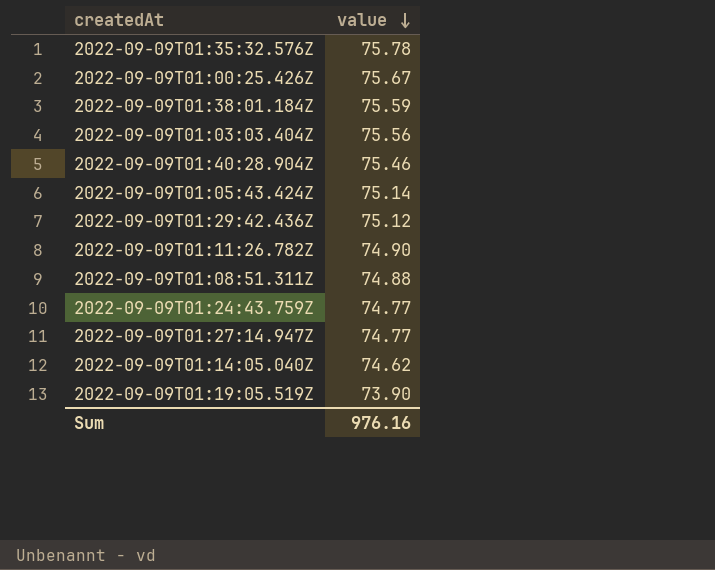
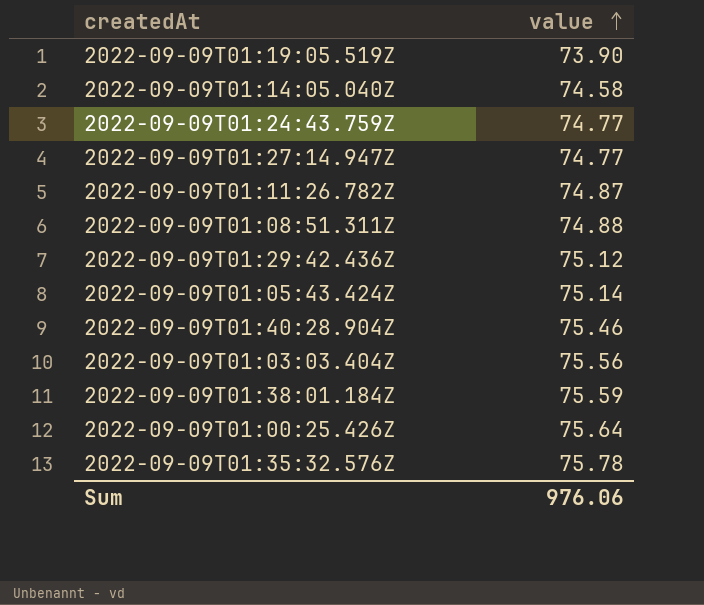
row order: value descending -> value ascending
2022-09-09T01:14:05.040Z | value: 74.62 -> 74.58
2022-09-09T01:11:26.782Z | value: 74.90 -> 74.87
2022-09-09T01:00:25.426Z | value: 75.67 -> 75.64
Sum | value: 976.16 -> 976.06

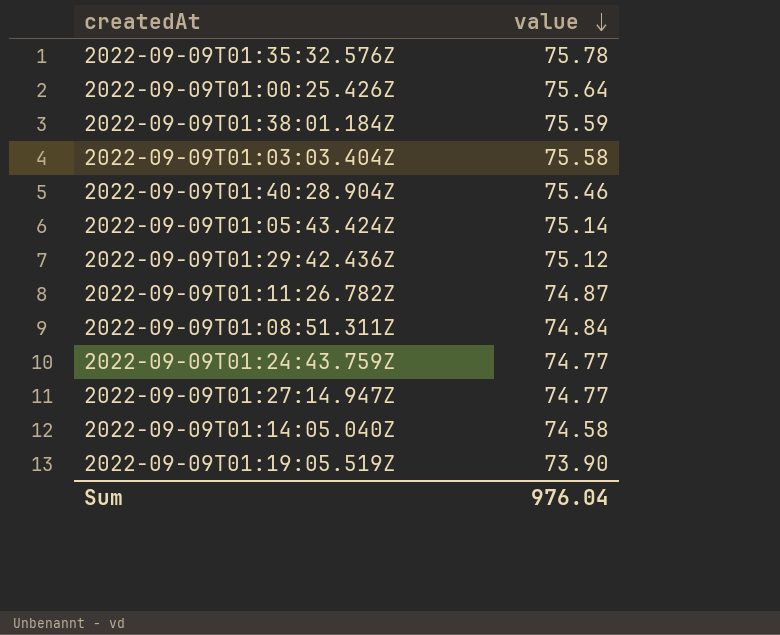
row order: value ascending -> value descending
2022-09-09T01:03:03.404Z | value: 75.56 -> 75.58
2022-09-09T01:08:51.311Z | value: 74.88 -> 74.84
Sum | value: 976.06 -> 976.04

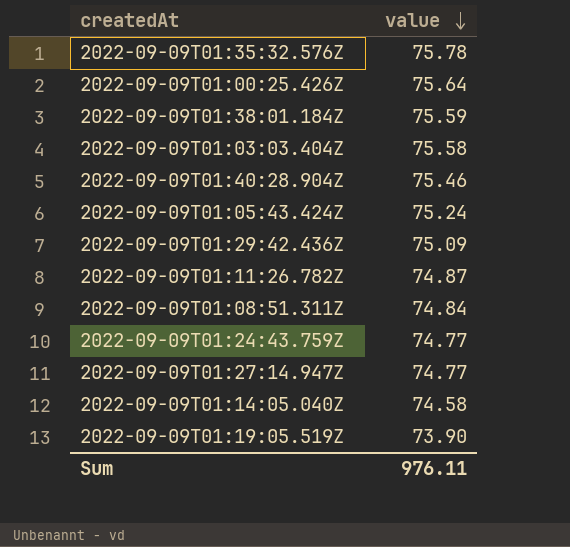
2022-09-09T01:05:43.424Z | value: 75.14 -> 75.24
2022-09-09T01:29:42.436Z | value: 75.12 -> 75.09
Sum | value: 976.04 -> 976.11

